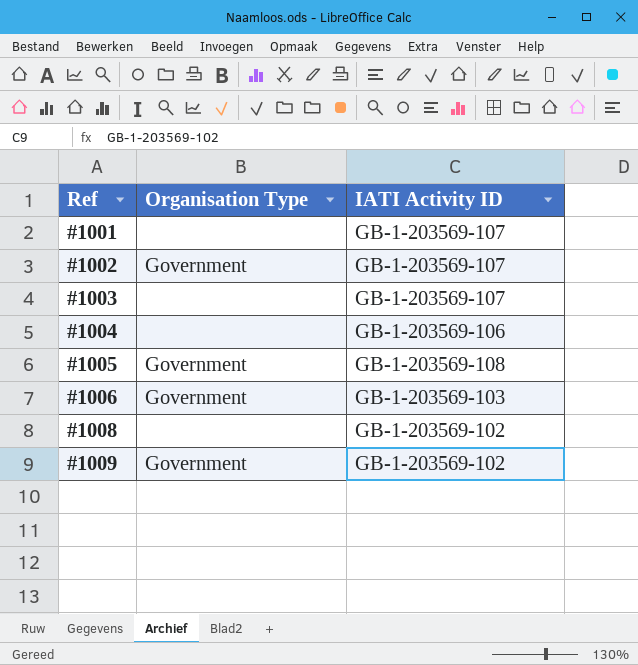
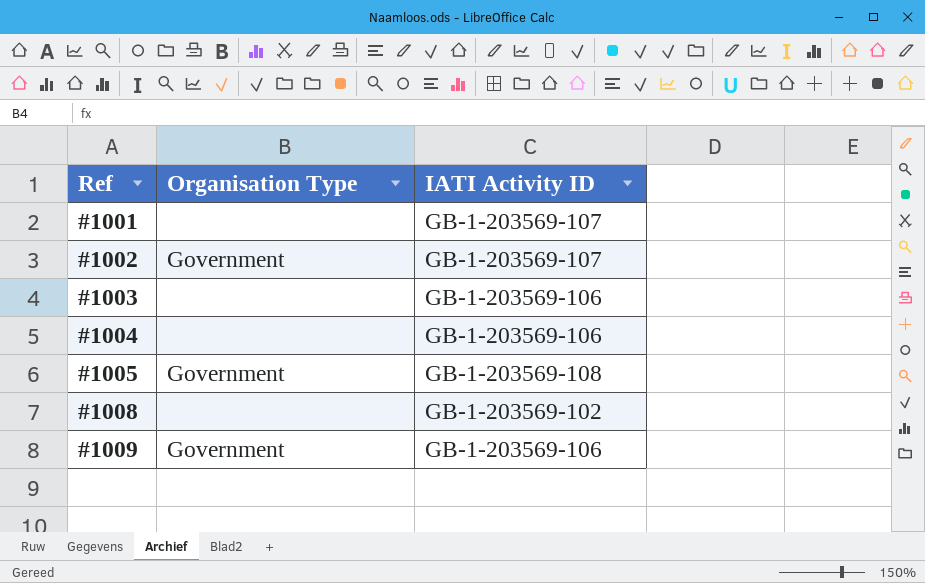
row #1006: Government | GB-1-203569-103 -> none
#1003 | IATI Activity ID: GB-1-203569-107 -> GB-1-203569-106
#1009 | IATI Activity ID: GB-1-203569-102 -> GB-1-203569-106

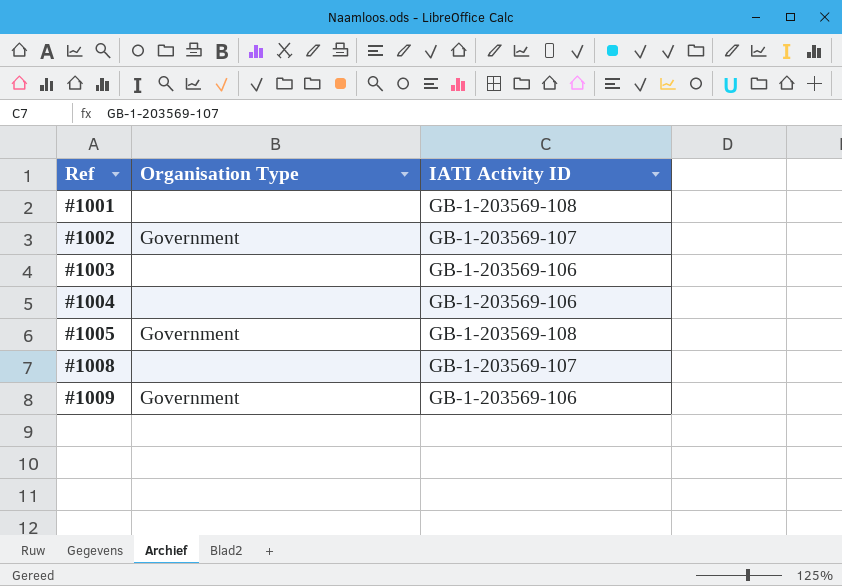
#1001 | IATI Activity ID: GB-1-203569-107 -> GB-1-203569-108
#1008 | IATI Activity ID: GB-1-203569-102 -> GB-1-203569-107

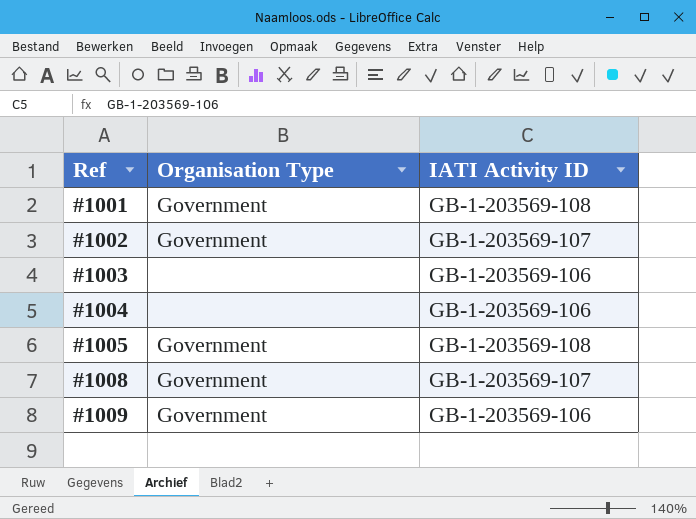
#1001 | Organisation Type: none -> Government
#1008 | Organisation Type: none -> Government

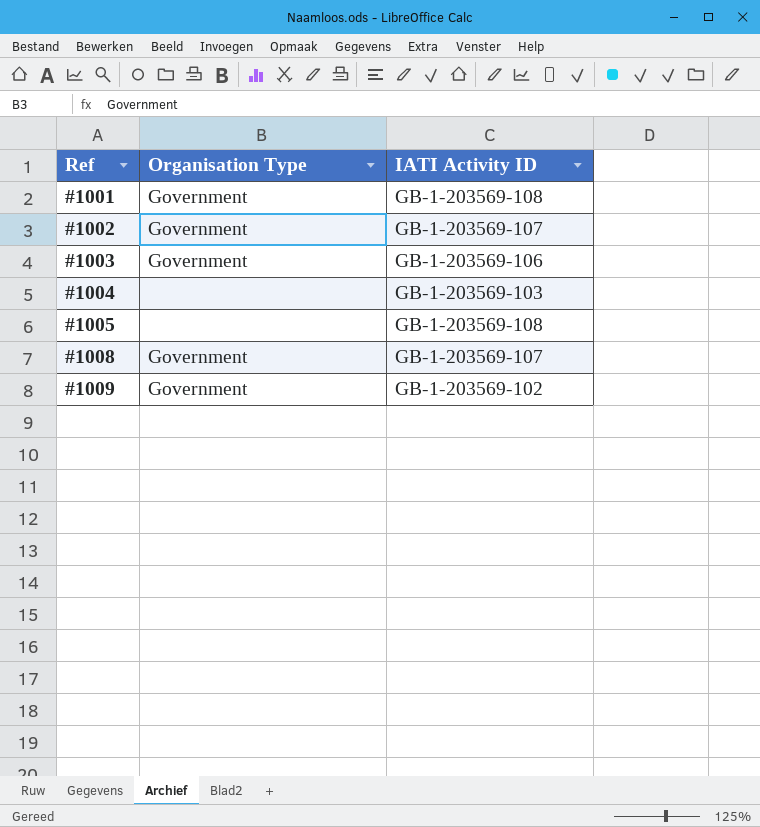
#1003 | Organisation Type: none -> Government
#1004 | IATI Activity ID: GB-1-203569-106 -> GB-1-203569-103
#1005 | Organisation Type: Government -> none
#1009 | IATI Activity ID: GB-1-203569-106 -> GB-1-203569-102

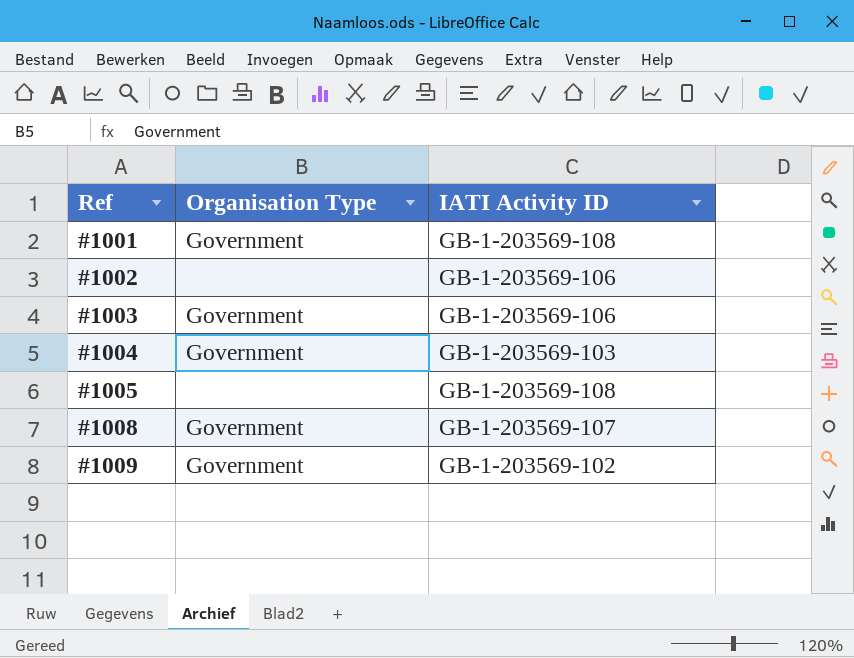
#1002 | Organisation Type: Government -> none
#1002 | IATI Activity ID: GB-1-203569-107 -> GB-1-203569-106
#1004 | Organisation Type: none -> Government

